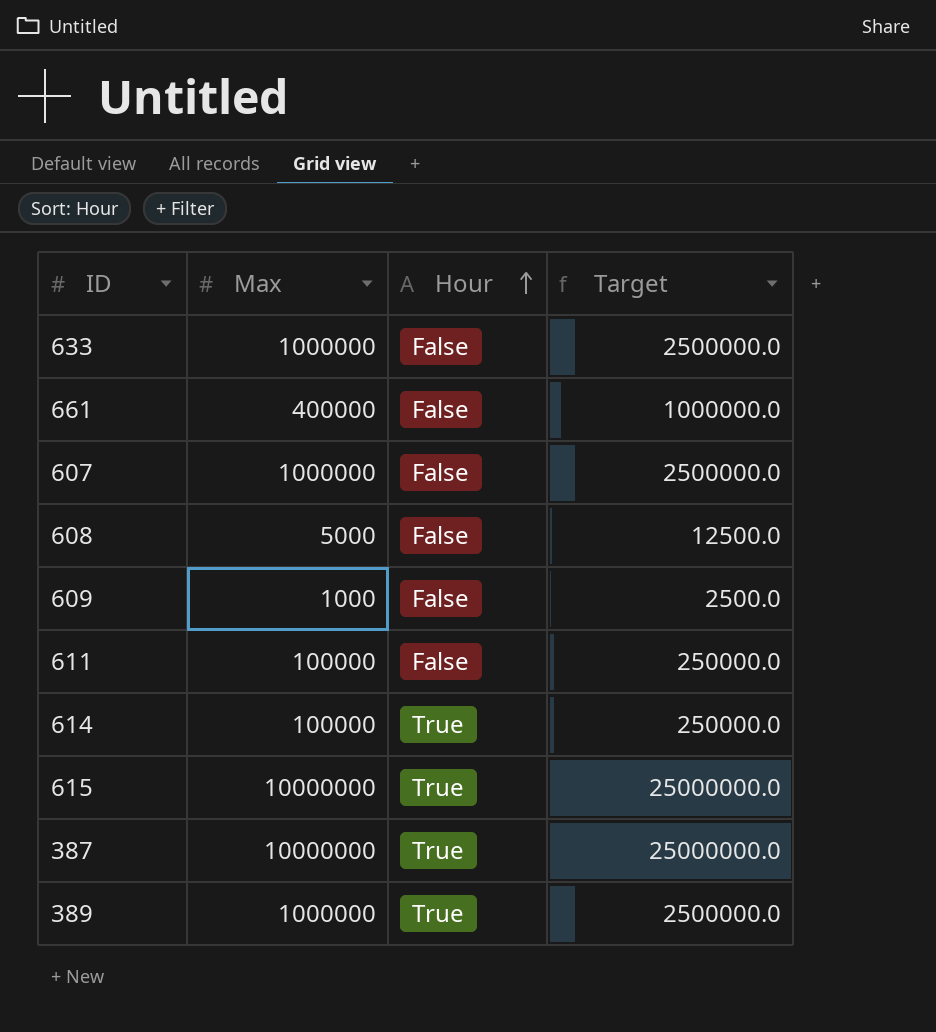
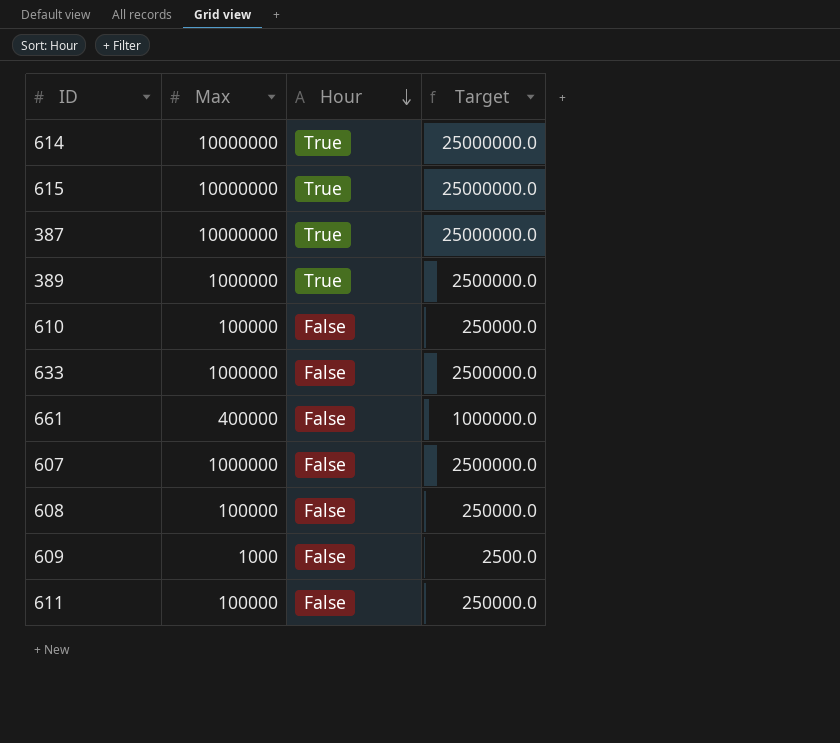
row order: Hour ascending -> Hour descending
614 | Max: 100000 -> 10000000
614 | Target: 250000.0 -> 25000000.0
row 610: none -> 100000 | False | 250000.0
608 | Max: 5000 -> 100000
608 | Target: 12500.0 -> 250000.0

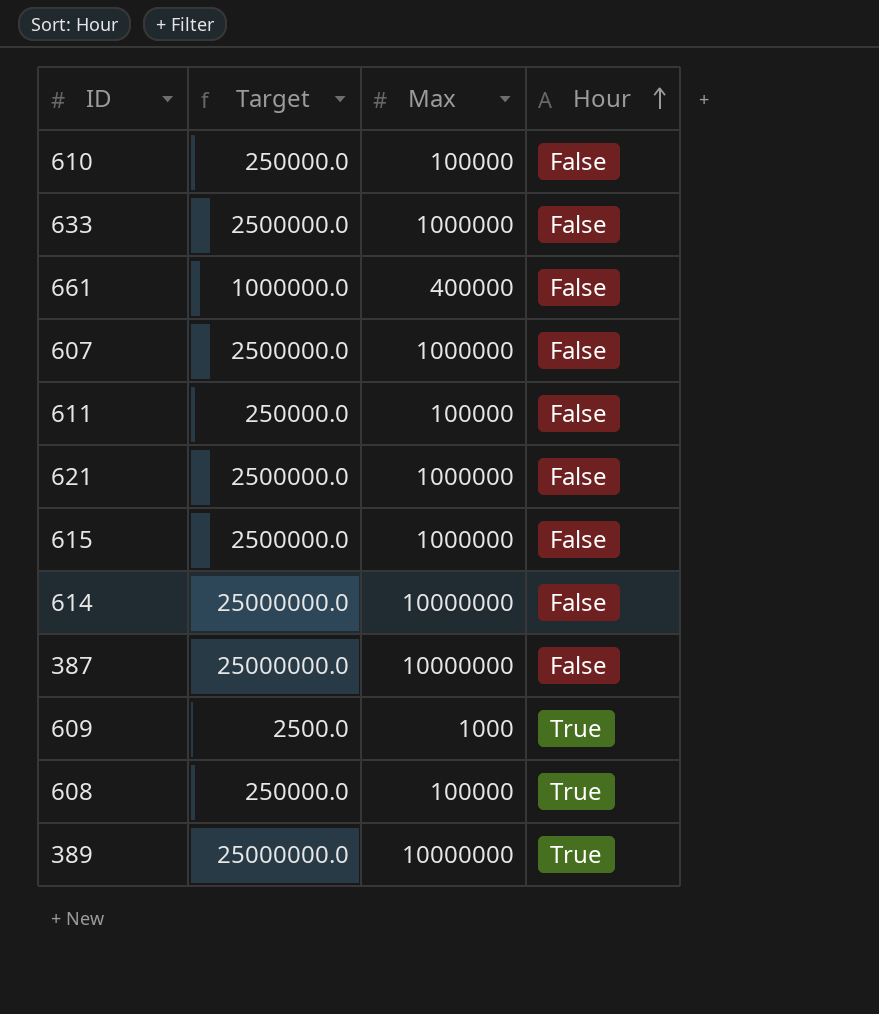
row order: Hour descending -> Hour ascending
column Target | position: 4 -> 2
row 621: none -> 2500000.0 | 1000000 | False
615 | Target: 25000000.0 -> 2500000.0
615 | Max: 10000000 -> 1000000
615 | Hour: True -> False
614 | Hour: True -> False
387 | Hour: True -> False
609 | Hour: False -> True
608 | Hour: False -> True
389 | Target: 2500000.0 -> 25000000.0
389 | Max: 1000000 -> 10000000

